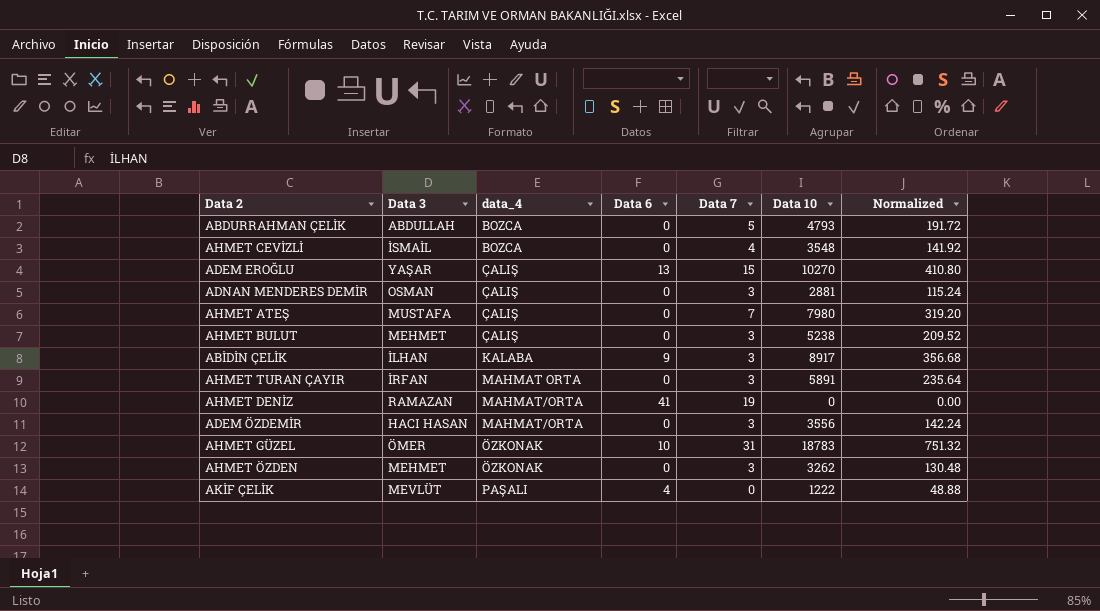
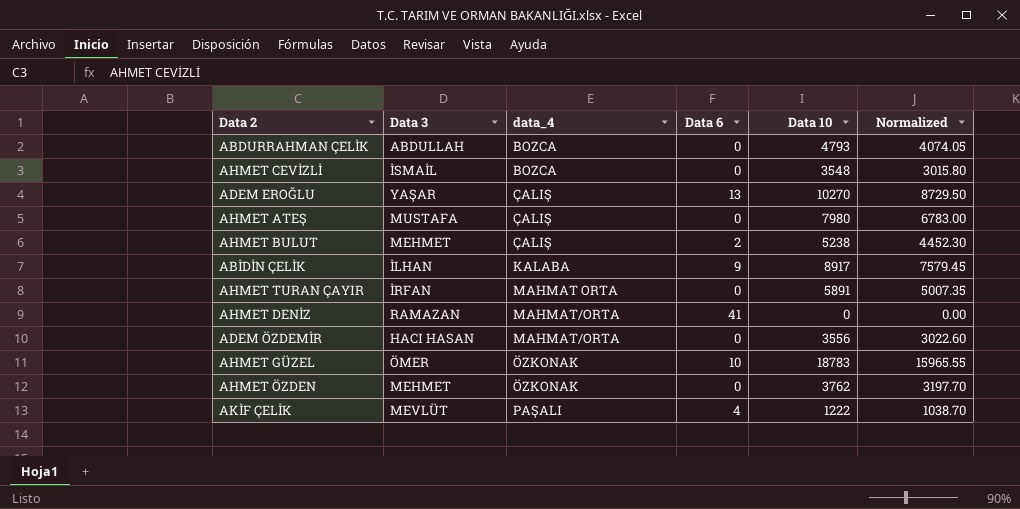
column Data 7 | position: 5 -> none
column Normalized | formula: [Data 10] * 0.04 -> [Data 10] * 0.85
row ADNAN MENDERES DEMİR: OSMAN | ÇALIŞ | 0 | 3 | 2881 | 115.24 -> none
AHMET BULUT | Data 6: 0 -> 2
AHMET ÖZDEN | Data 10: 3262 -> 3762

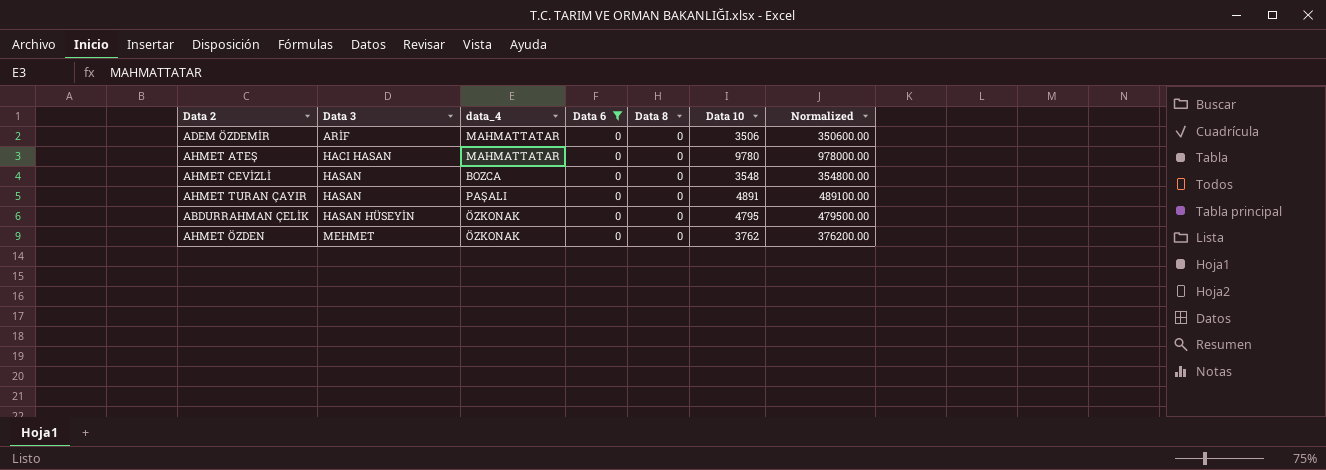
filter: none -> Data 6 = 0
row order: data_4 ascending -> Data 3 ascending
column Data 8 | position: none -> 5
column Normalized | formula: [Data 10] * 0.85 -> [Data 10] * 100
ADEM ÖZDEMİR | Data 3: HACI HASAN -> ARİF
ADEM ÖZDEMİR | data_4: MAHMAT/ORTA -> MAHMATTATAR
ADEM ÖZDEMİR | Data 10: 3556 -> 3506
AHMET ATEŞ | Data 3: MUSTAFA -> HACI HASAN
AHMET ATEŞ | data_4: ÇALIŞ -> MAHMATTATAR
AHMET ATEŞ | Data 10: 7980 -> 9780
AHMET CEVİZLİ | Data 3: İSMAİL -> HASAN
AHMET TURAN ÇAYIR | Data 3: İRFAN -> HASAN
AHMET TURAN ÇAYIR | data_4: MAHMAT ORTA -> PAŞALI
AHMET TURAN ÇAYIR | Data 10: 5891 -> 4891
ABDURRAHMAN ÇELİK | Data 3: ABDULLAH -> HASAN HÜSEYİN
ABDURRAHMAN ÇELİK | data_4: BOZCA -> ÖZKONAK
ABDURRAHMAN ÇELİK | Data 10: 4793 -> 4795

